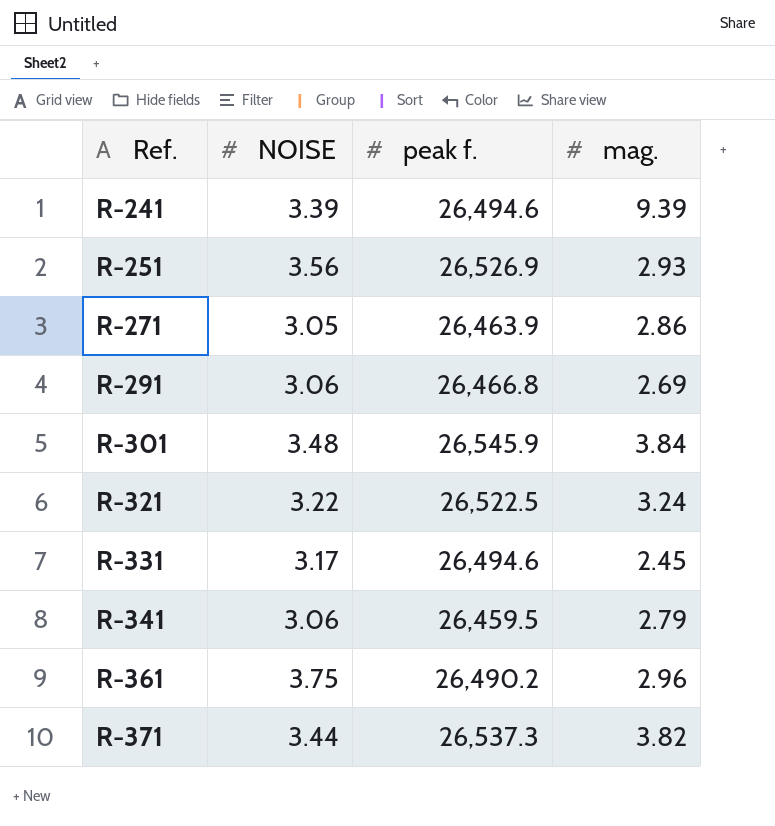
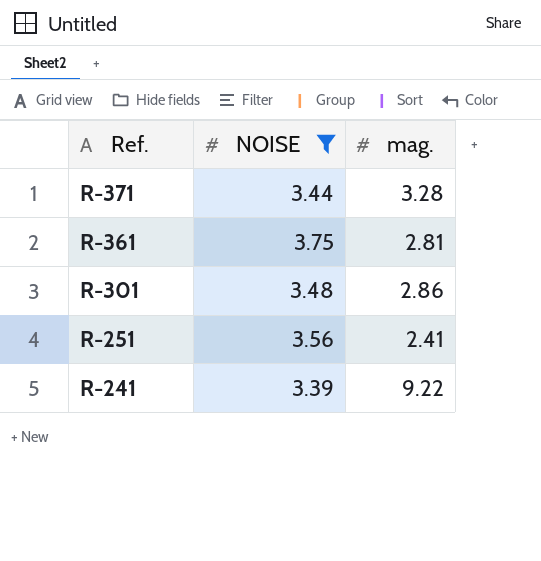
filter: none -> NOISE >= 3.39
row order: Ref. ascending -> Ref. descending
column peak f. | position: 3 -> none
R-371 | mag.: 3.82 -> 3.28
R-361 | mag.: 2.96 -> 2.81
R-301 | mag.: 3.84 -> 2.86
R-251 | mag.: 2.93 -> 2.41
R-241 | mag.: 9.39 -> 9.22

